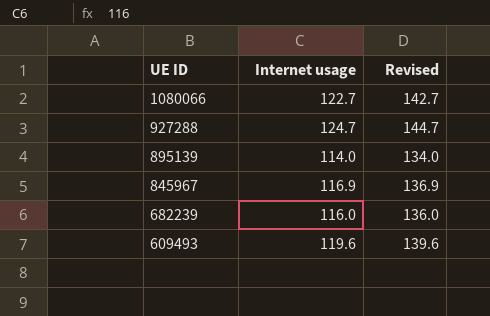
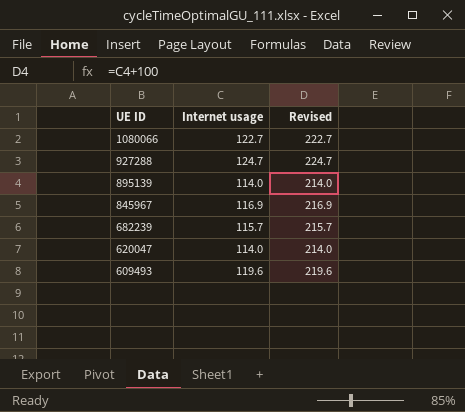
column Revised | formula: [Internet usage] + 20 -> [Internet usage] + 100
682239 | Internet usage: 116.0 -> 115.7
row 620047: none -> 114.0 | 214.0

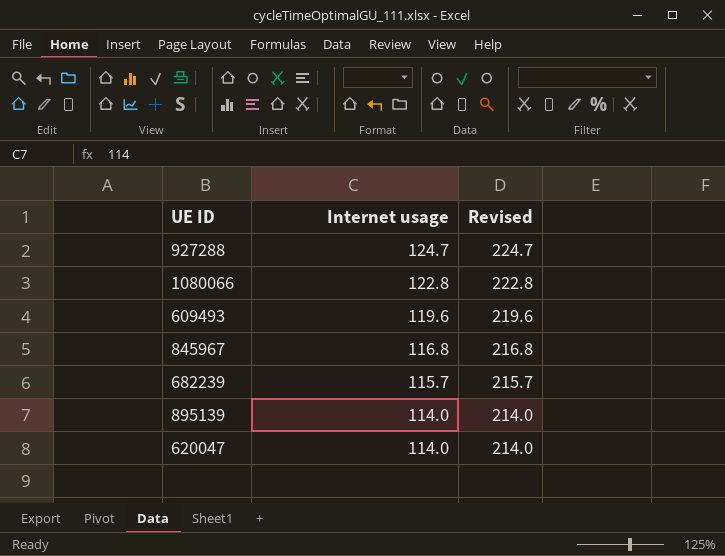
row order: UE ID descending -> Internet usage descending
1080066 | Internet usage: 122.7 -> 122.8
1080066 | Revised: 222.7 -> 222.8
845967 | Internet usage: 116.9 -> 116.8
845967 | Revised: 216.9 -> 216.8

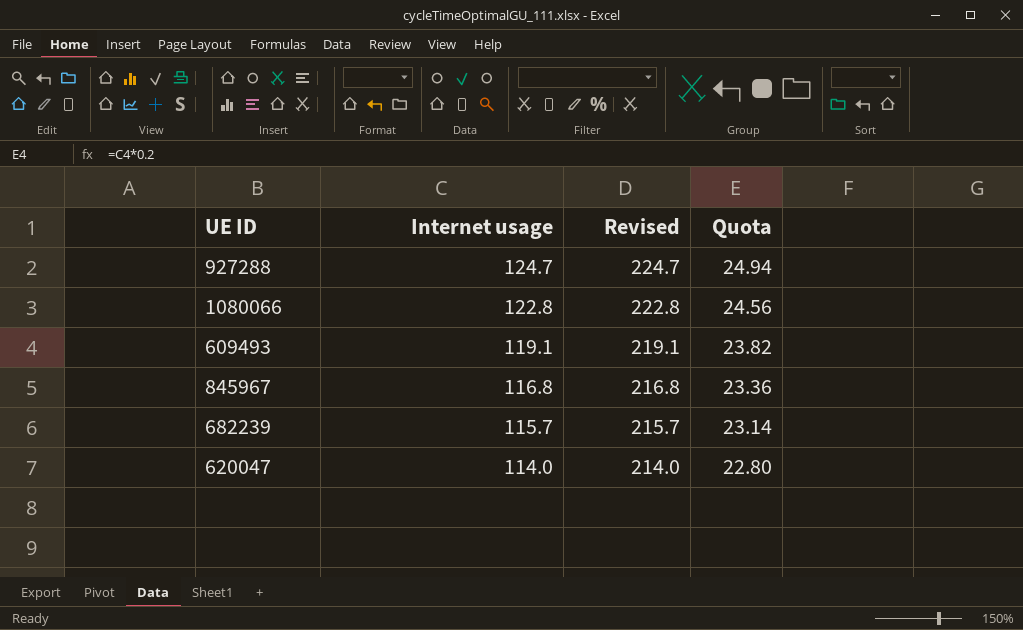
column Quota | formula: none -> [Internet usage] * 0.2
row 895139: 114.0 | 214.0 -> none
609493 | Internet usage: 119.6 -> 119.1
609493 | Revised: 219.6 -> 219.1

